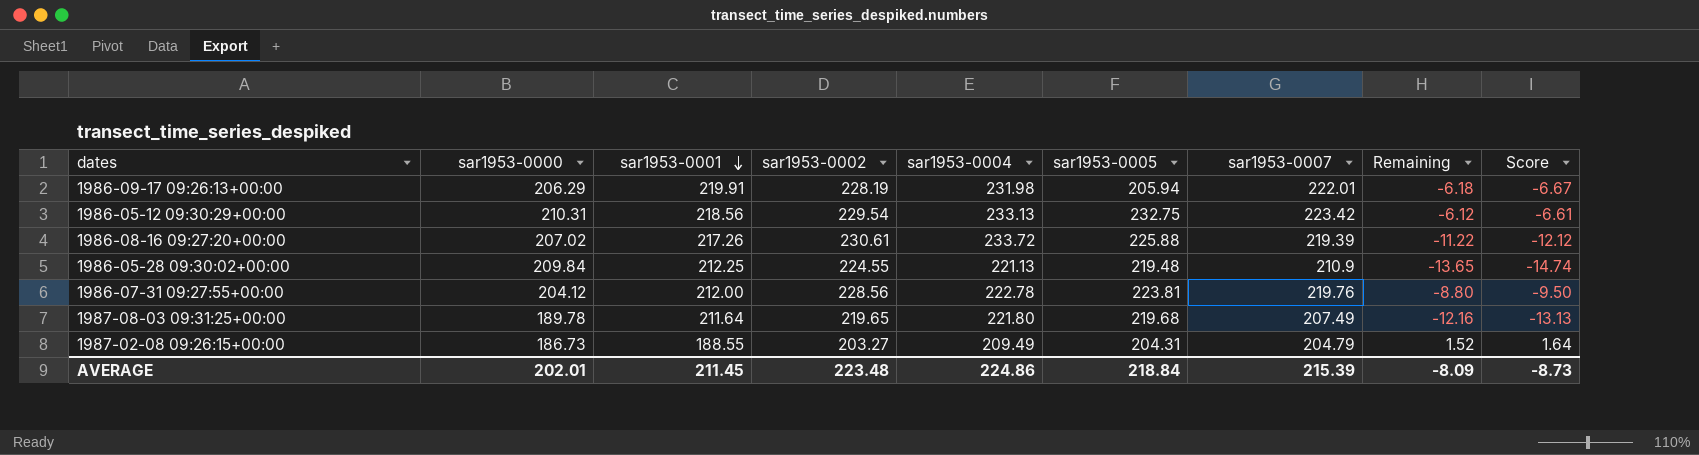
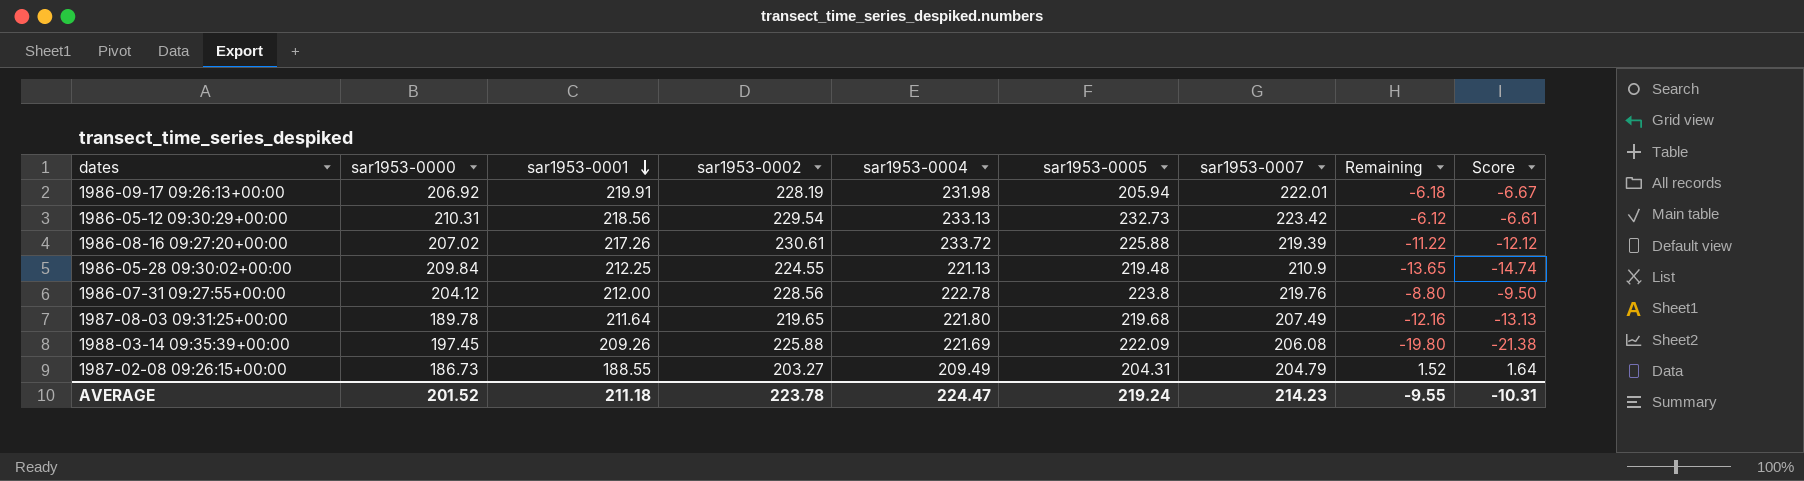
1986-09-17 09:26:13+00:00 | sar1953-0000: 206.29 -> 206.92
1986-05-12 09:30:29+00:00 | sar1953-0005: 232.75 -> 232.73
1986-07-31 09:27:55+00:00 | sar1953-0005: 223.81 -> 223.8
row 1988-03-14 09:35:39+00:00: none -> 197.45 | 209.26 | 225.88 | 221.69 | 222.09 | 206.08 | -19.80 | -21.38
AVERAGE | sar1953-0000: 202.01 -> 201.52
AVERAGE | sar1953-0001: 211.45 -> 211.18
AVERAGE | sar1953-0002: 223.48 -> 223.78
AVERAGE | sar1953-0004: 224.86 -> 224.47
AVERAGE | sar1953-0005: 218.84 -> 219.24
AVERAGE | sar1953-0007: 215.39 -> 214.23
AVERAGE | Remaining: -8.09 -> -9.55
AVERAGE | Score: -8.73 -> -10.31

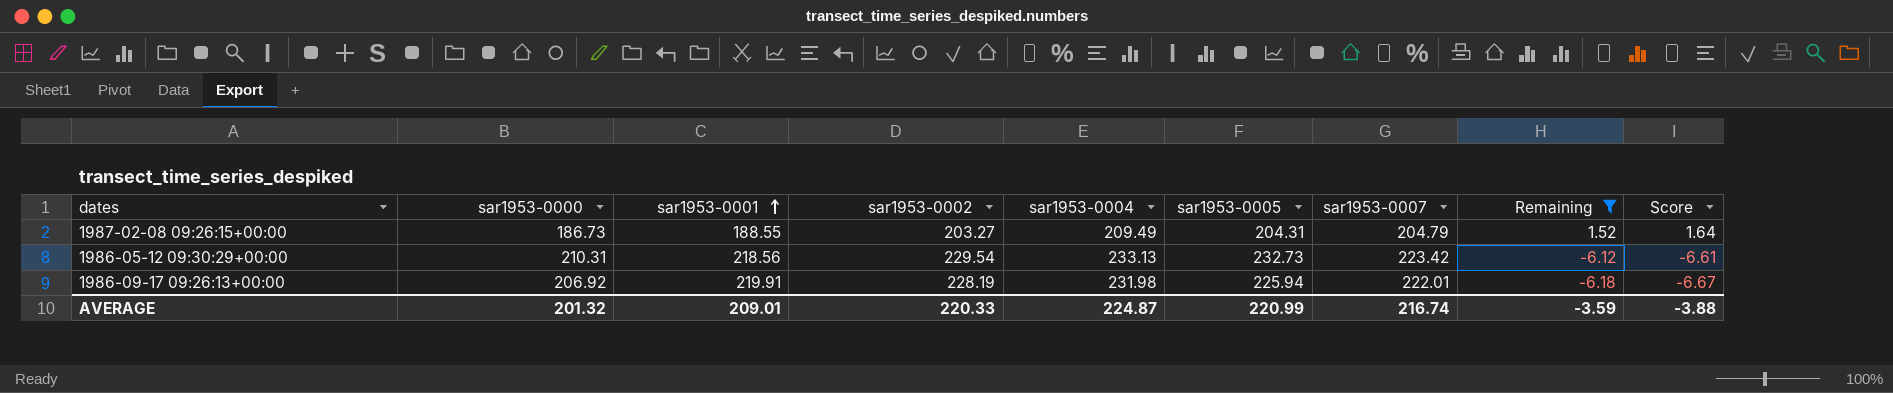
filter: none -> Remaining >= -6.18
row order: sar1953-0001 descending -> sar1953-0001 ascending
1986-09-17 09:26:13+00:00 | sar1953-0005: 205.94 -> 225.94
AVERAGE | sar1953-0000: 201.52 -> 201.32
AVERAGE | sar1953-0001: 211.18 -> 209.01
AVERAGE | sar1953-0002: 223.78 -> 220.33
AVERAGE | sar1953-0004: 224.47 -> 224.87
AVERAGE | sar1953-0005: 219.24 -> 220.99
AVERAGE | sar1953-0007: 214.23 -> 216.74
AVERAGE | Remaining: -9.55 -> -3.59
AVERAGE | Score: -10.31 -> -3.88

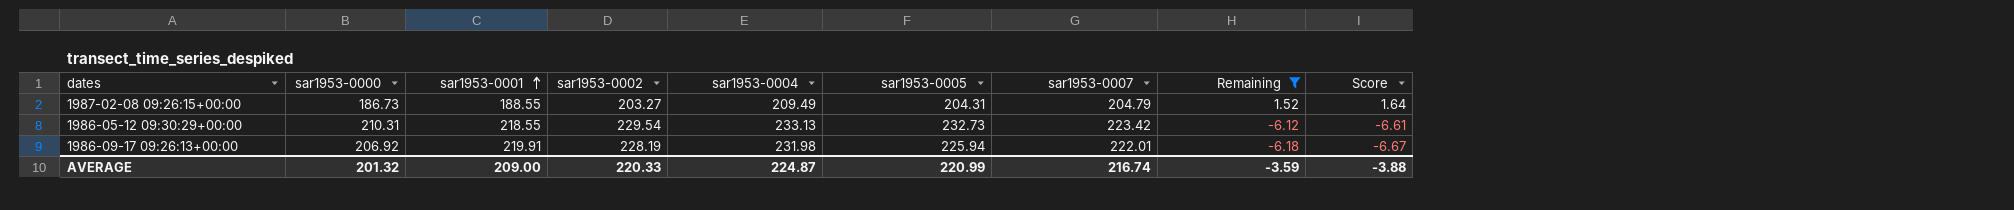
1986-05-12 09:30:29+00:00 | sar1953-0001: 218.56 -> 218.55
AVERAGE | sar1953-0001: 209.01 -> 209.00

